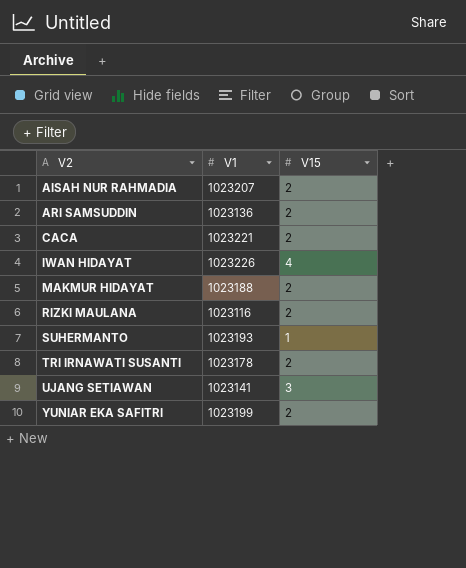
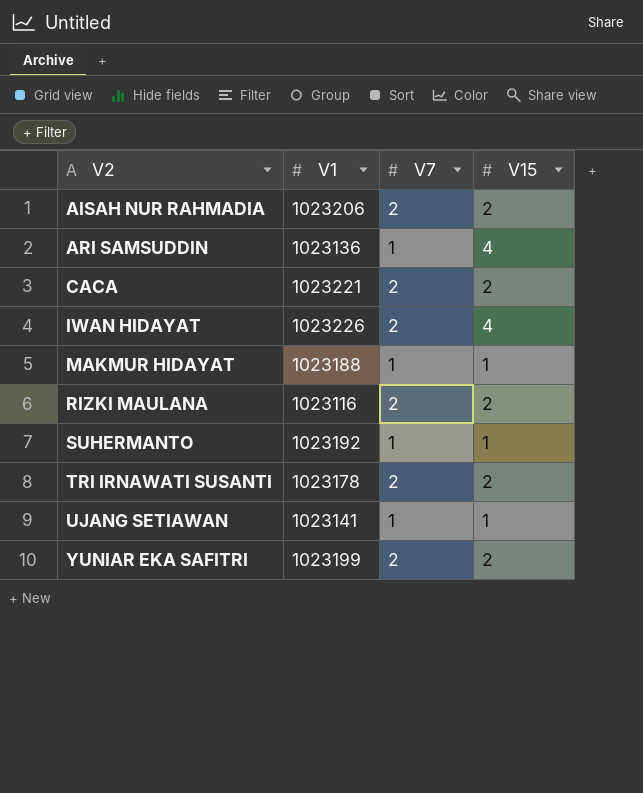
column V7 | position: none -> 3
AISAH NUR RAHMADIA | V1: 1023207 -> 1023206
ARI SAMSUDDIN | V15: 2 -> 4
MAKMUR HIDAYAT | V15: 2 -> 1
SUHERMANTO | V1: 1023193 -> 1023192
UJANG SETIAWAN | V15: 3 -> 1

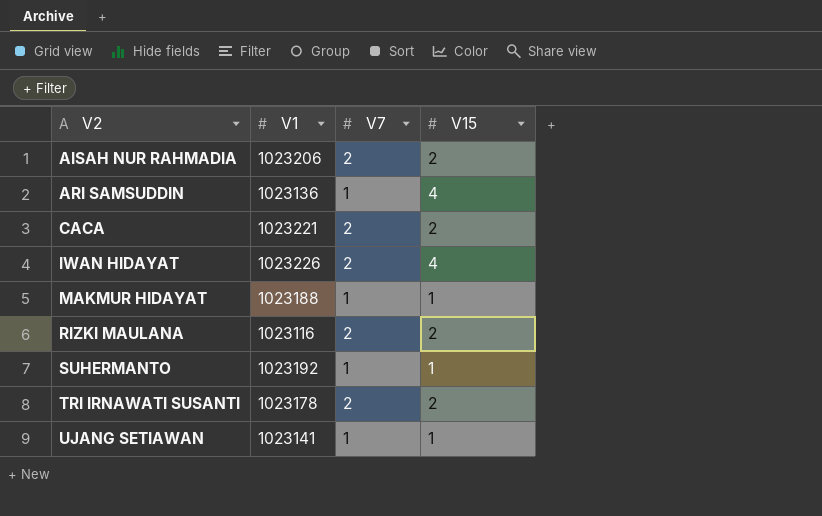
row YUNIAR EKA SAFITRI: 1023199 | 2 | 2 -> none

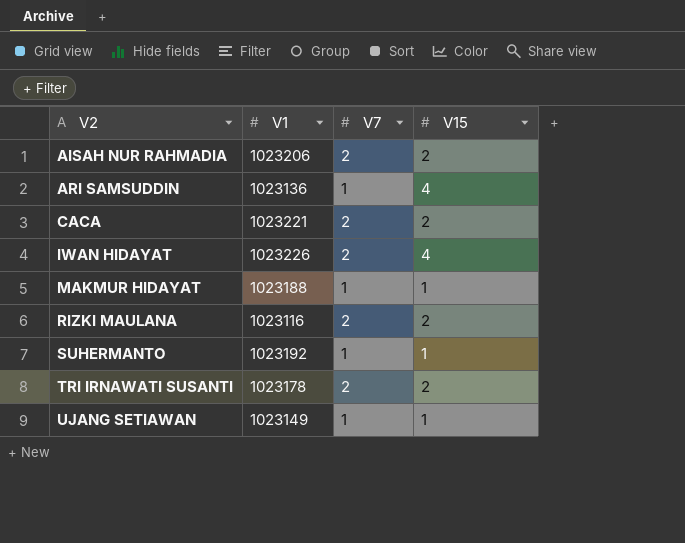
UJANG SETIAWAN | V1: 1023141 -> 1023149

